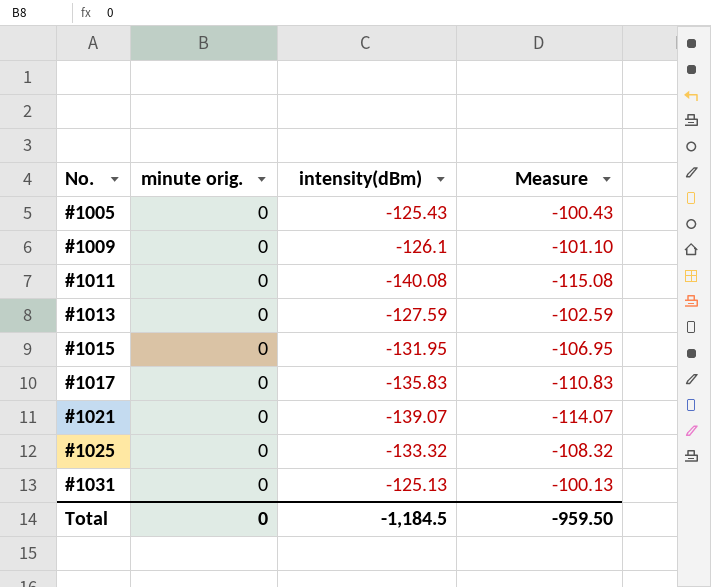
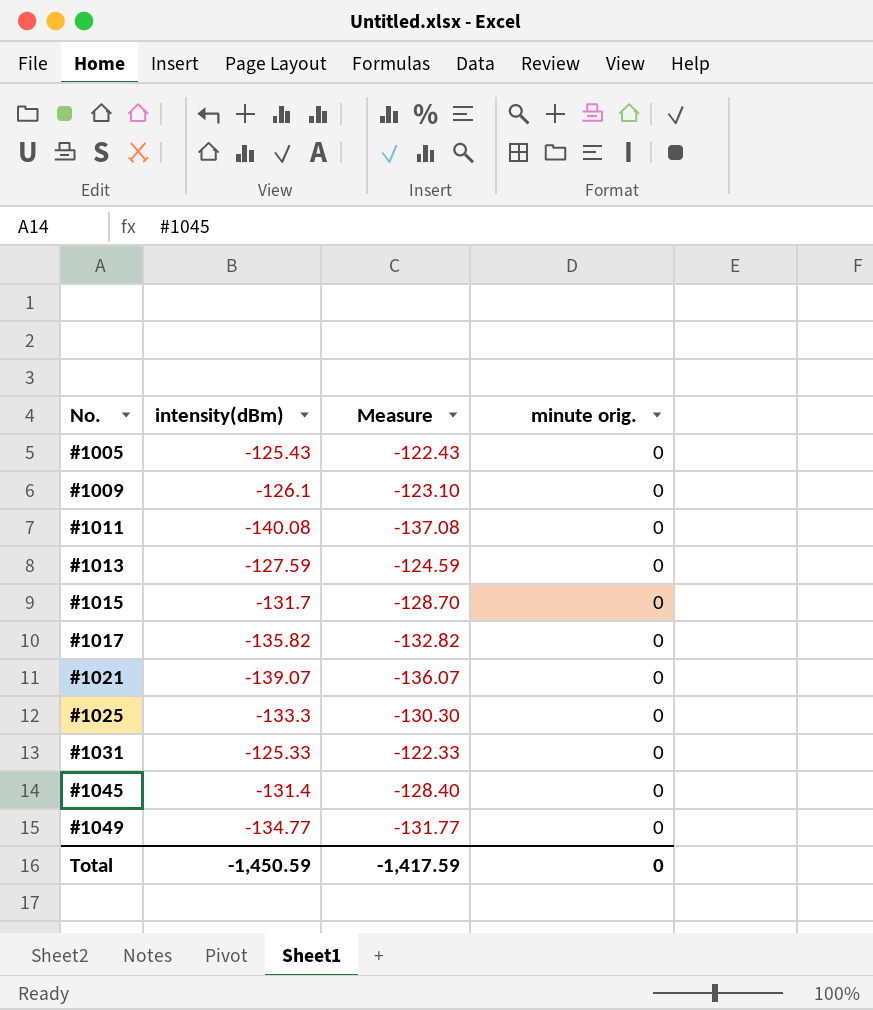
column Measure | formula: [intensity(dBm)] + 25 -> [intensity(dBm)] + 3
column minute orig. | position: 2 -> 4
#1015 | intensity(dBm): -131.95 -> -131.7
#1017 | intensity(dBm): -135.83 -> -135.82
#1025 | intensity(dBm): -133.32 -> -133.3
#1031 | intensity(dBm): -125.13 -> -125.33
row #1045: none -> -131.4 | -128.40 | 0
row #1049: none -> -134.77 | -131.77 | 0
Total | intensity(dBm): -1,184.5 -> -1,450.59
Total | Measure: -959.50 -> -1,417.59

